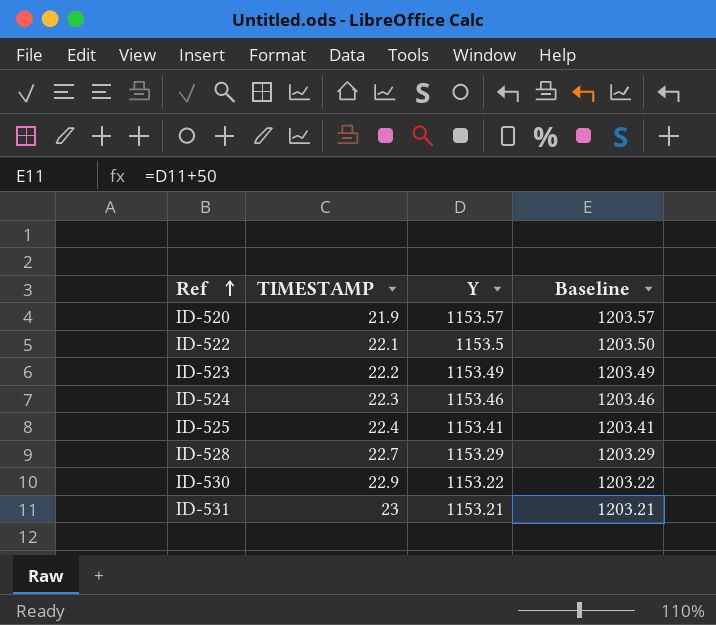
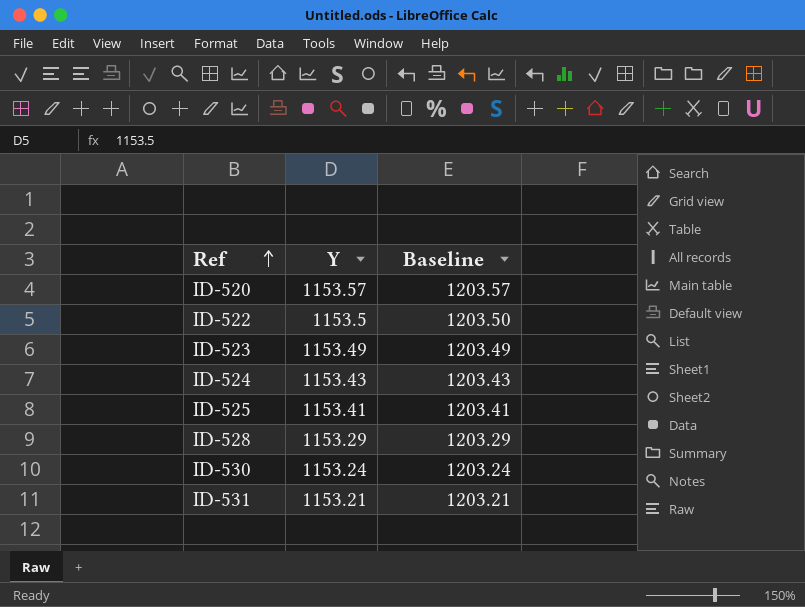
column TIMESTAMP | position: 2 -> none
ID-524 | Y: 1153.46 -> 1153.43
ID-524 | Baseline: 1203.46 -> 1203.43
ID-530 | Y: 1153.22 -> 1153.24
ID-530 | Baseline: 1203.22 -> 1203.24

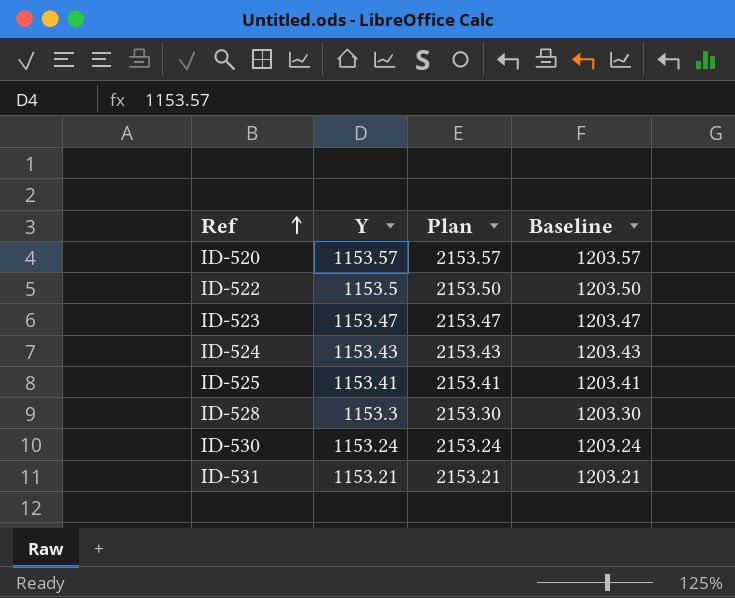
column Plan | formula: none -> [Y] + 1000
ID-523 | Y: 1153.49 -> 1153.47
ID-523 | Baseline: 1203.49 -> 1203.47
ID-528 | Y: 1153.29 -> 1153.3
ID-528 | Baseline: 1203.29 -> 1203.30

